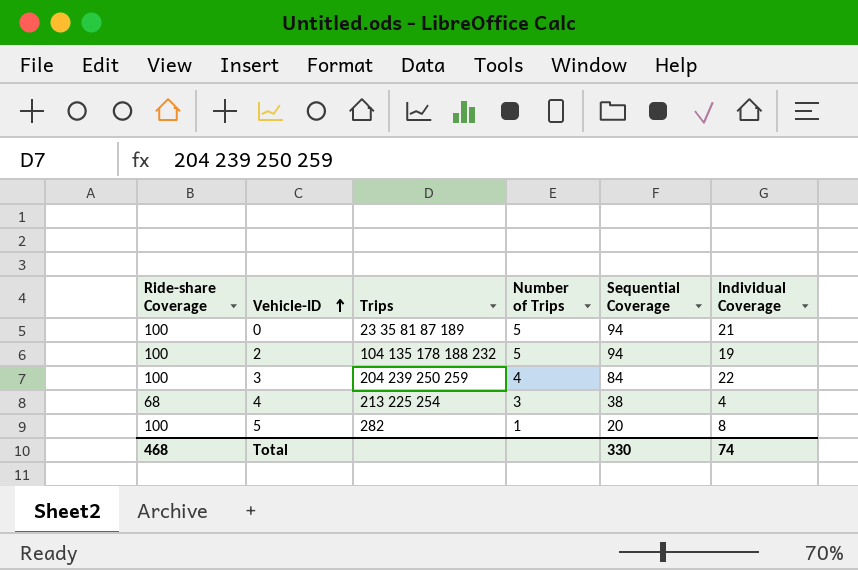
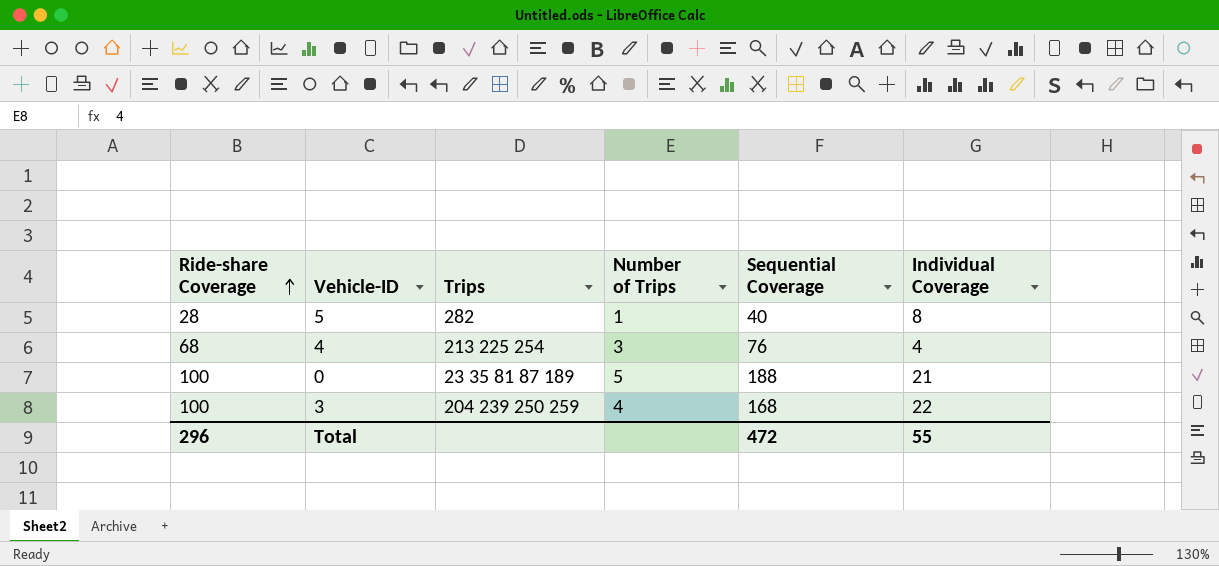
row order: Vehicle-ID ascending -> Ride-share Coverage ascending
row 2: 100 | 104 135 178 188 232 | 5 | 94 | 19 -> none
5 | Ride-share Coverage: 100 -> 28
5 | Sequential Coverage: 20 -> 40
4 | Sequential Coverage: 38 -> 76
0 | Sequential Coverage: 94 -> 188
3 | Sequential Coverage: 84 -> 168
Total | Ride-share Coverage: 468 -> 296
Total | Sequential Coverage: 330 -> 472
Total | Individual Coverage: 74 -> 55

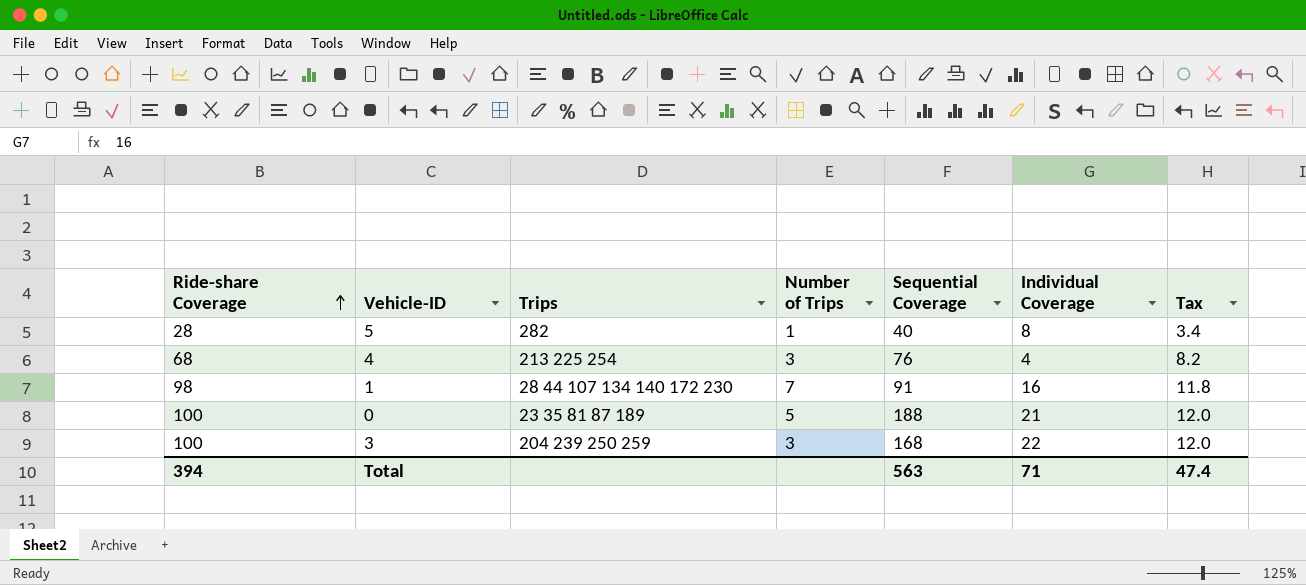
column Tax | formula: none -> [Ride-share Coverage] * 0.12
row 1: none -> 98 | 28 44 107 134 140 172 230 | 7 | 91 | 16 | 11.8
3 | Number of Trips: 4 -> 3
Total | Ride-share Coverage: 296 -> 394
Total | Sequential Coverage: 472 -> 563
Total | Individual Coverage: 55 -> 71

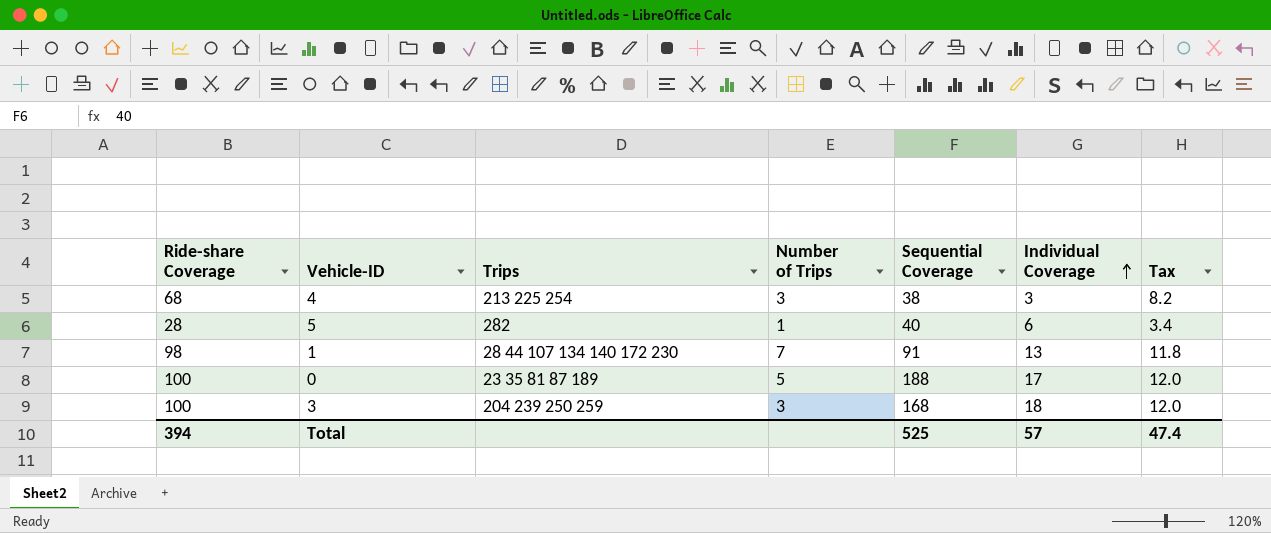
row order: Ride-share Coverage ascending -> Individual Coverage ascending
4 | Sequential Coverage: 76 -> 38
4 | Individual Coverage: 4 -> 3
5 | Individual Coverage: 8 -> 6
1 | Individual Coverage: 16 -> 13
0 | Individual Coverage: 21 -> 17
3 | Individual Coverage: 22 -> 18
Total | Sequential Coverage: 563 -> 525
Total | Individual Coverage: 71 -> 57

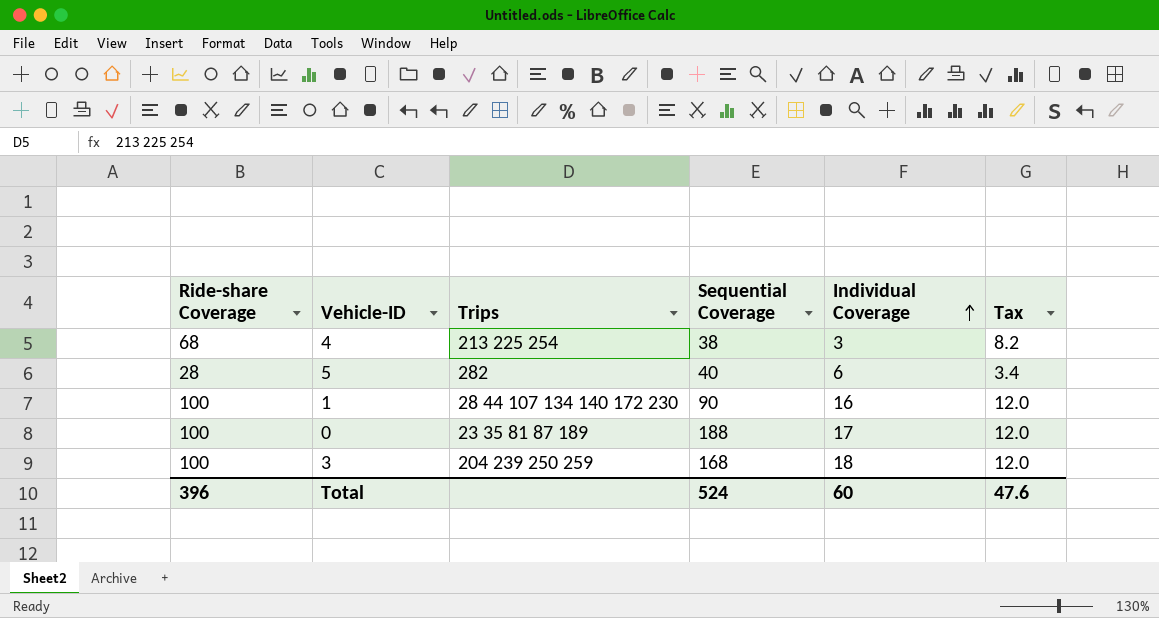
column Number of Trips | position: 4 -> none
1 | Ride-share Coverage: 98 -> 100
1 | Sequential Coverage: 91 -> 90
1 | Individual Coverage: 13 -> 16
1 | Tax: 11.8 -> 12.0
Total | Ride-share Coverage: 394 -> 396
Total | Sequential Coverage: 525 -> 524
Total | Individual Coverage: 57 -> 60
Total | Tax: 47.4 -> 47.6

